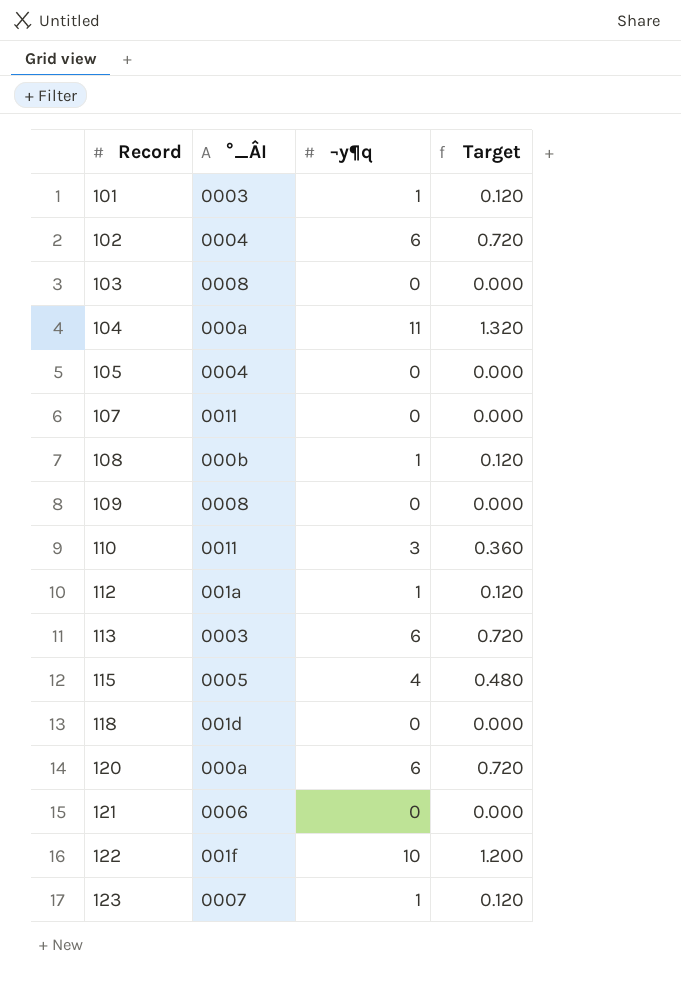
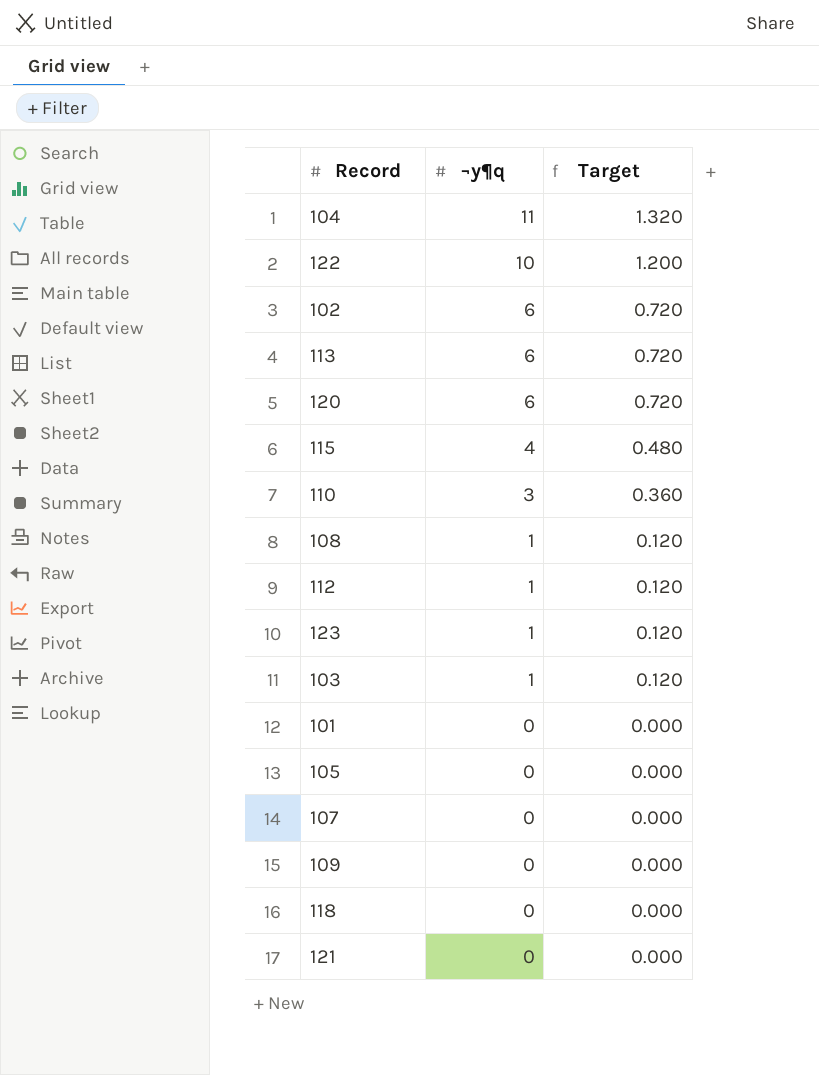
row order: Record ascending -> ¬y¶q descending
column °_ÂI | position: 2 -> none
103 | ¬y¶q: 0 -> 1
103 | Target: 0.000 -> 0.120
101 | ¬y¶q: 1 -> 0
101 | Target: 0.120 -> 0.000

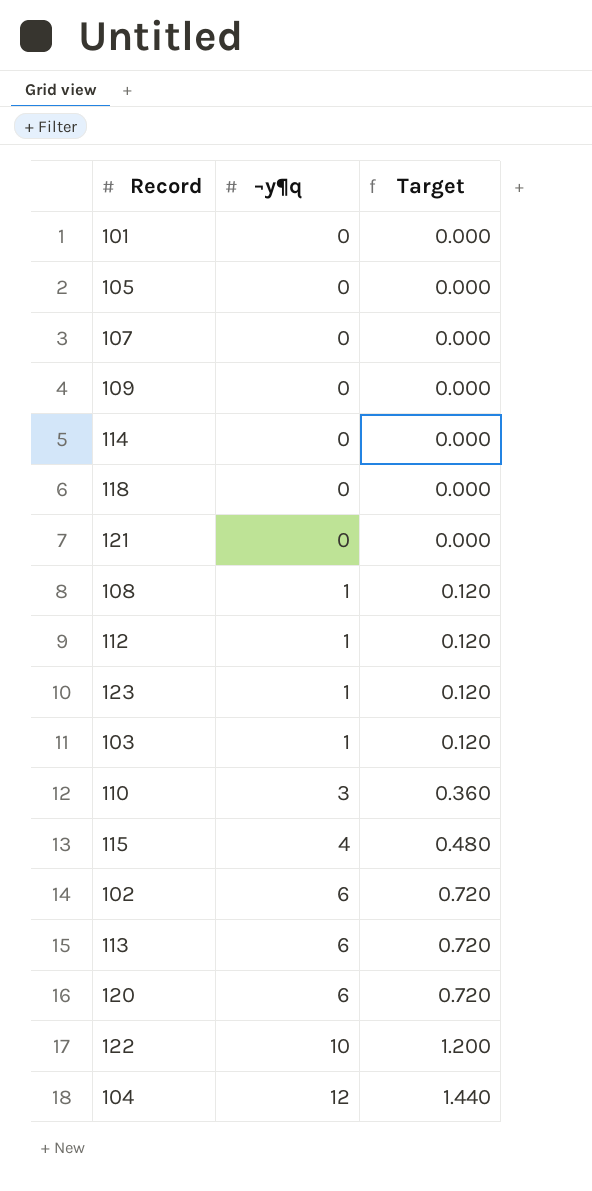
row order: ¬y¶q descending -> ¬y¶q ascending
row 114: none -> 0 | 0.000
104 | ¬y¶q: 11 -> 12
104 | Target: 1.320 -> 1.440

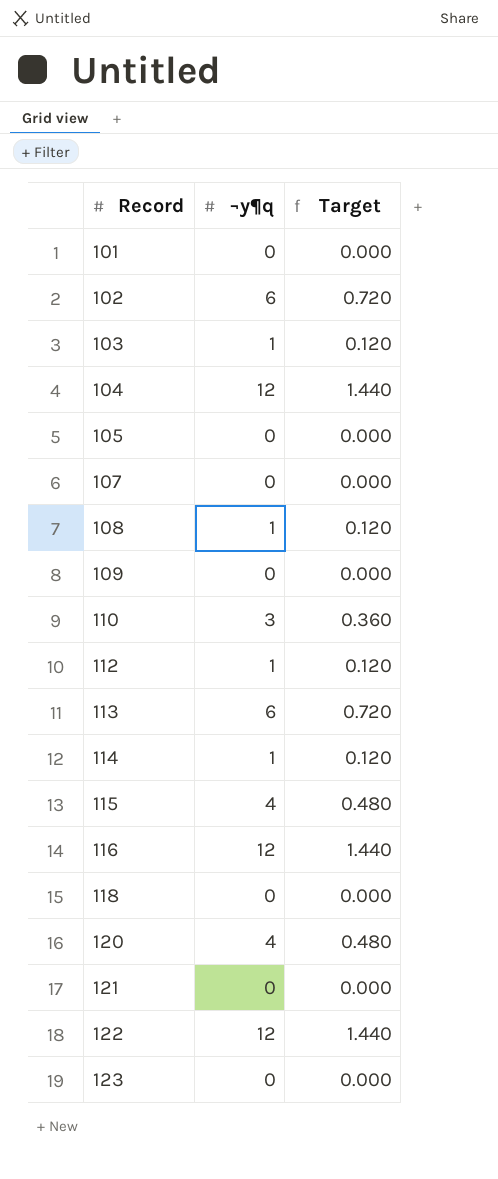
row order: ¬y¶q ascending -> Record ascending
114 | ¬y¶q: 0 -> 1
114 | Target: 0.000 -> 0.120
row 116: none -> 12 | 1.440
120 | ¬y¶q: 6 -> 4
120 | Target: 0.720 -> 0.480
122 | ¬y¶q: 10 -> 12
122 | Target: 1.200 -> 1.440
123 | ¬y¶q: 1 -> 0
123 | Target: 0.120 -> 0.000

